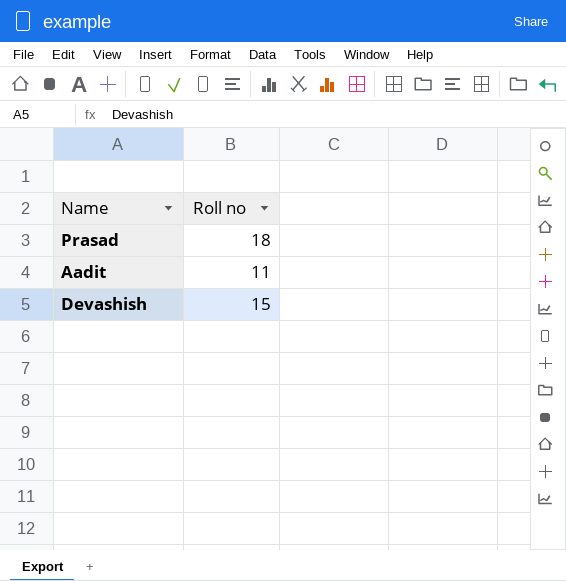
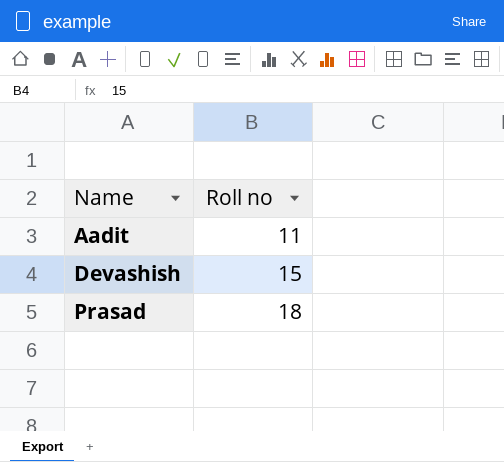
row order: none -> Name ascending

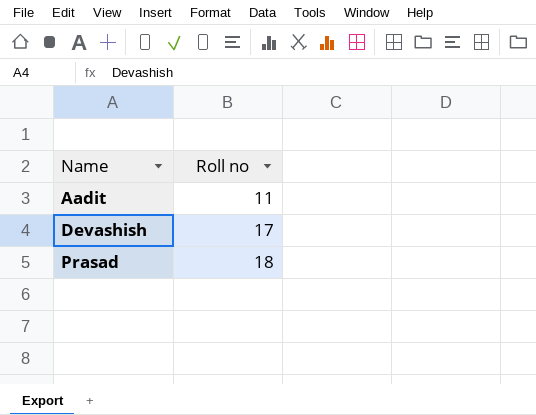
Devashish | Roll no: 15 -> 17

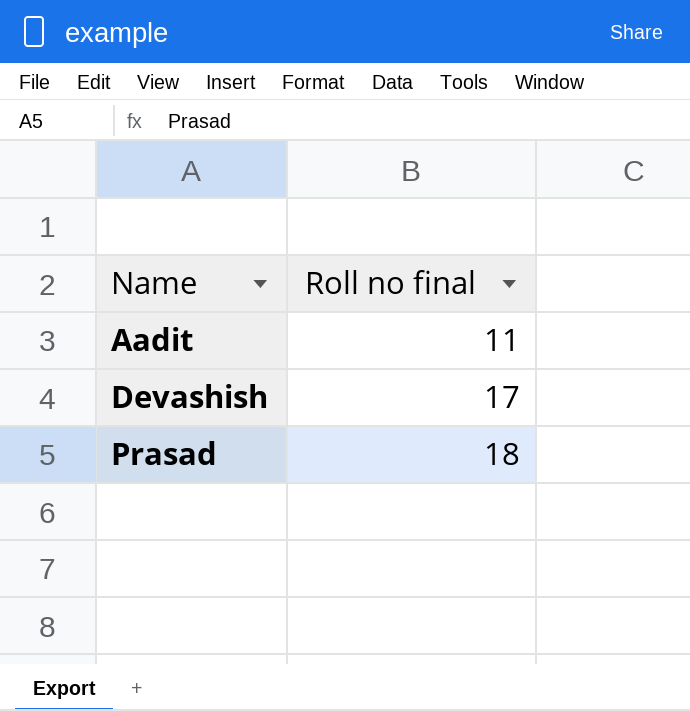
column name: Roll no -> Roll no final

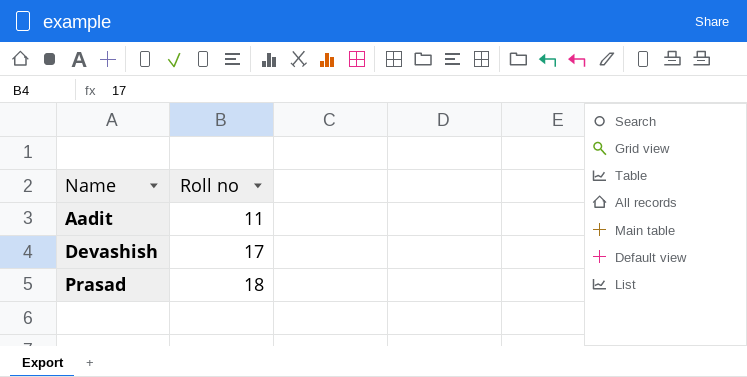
column name: Roll no final -> Roll no

